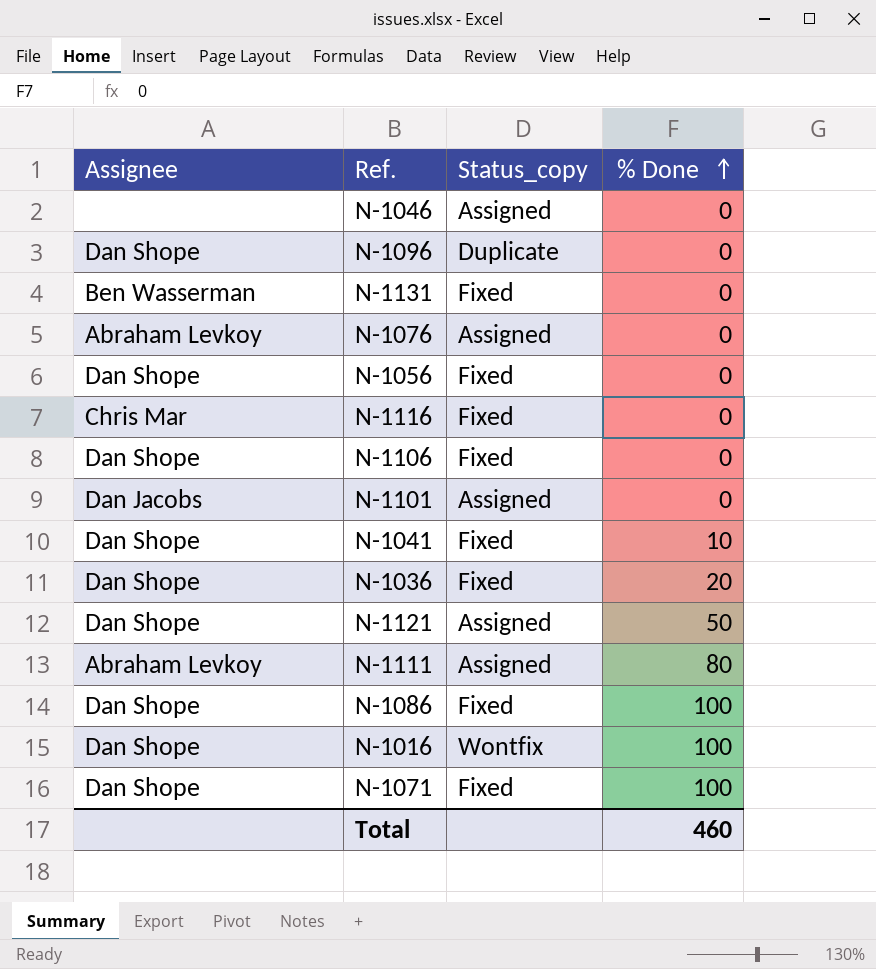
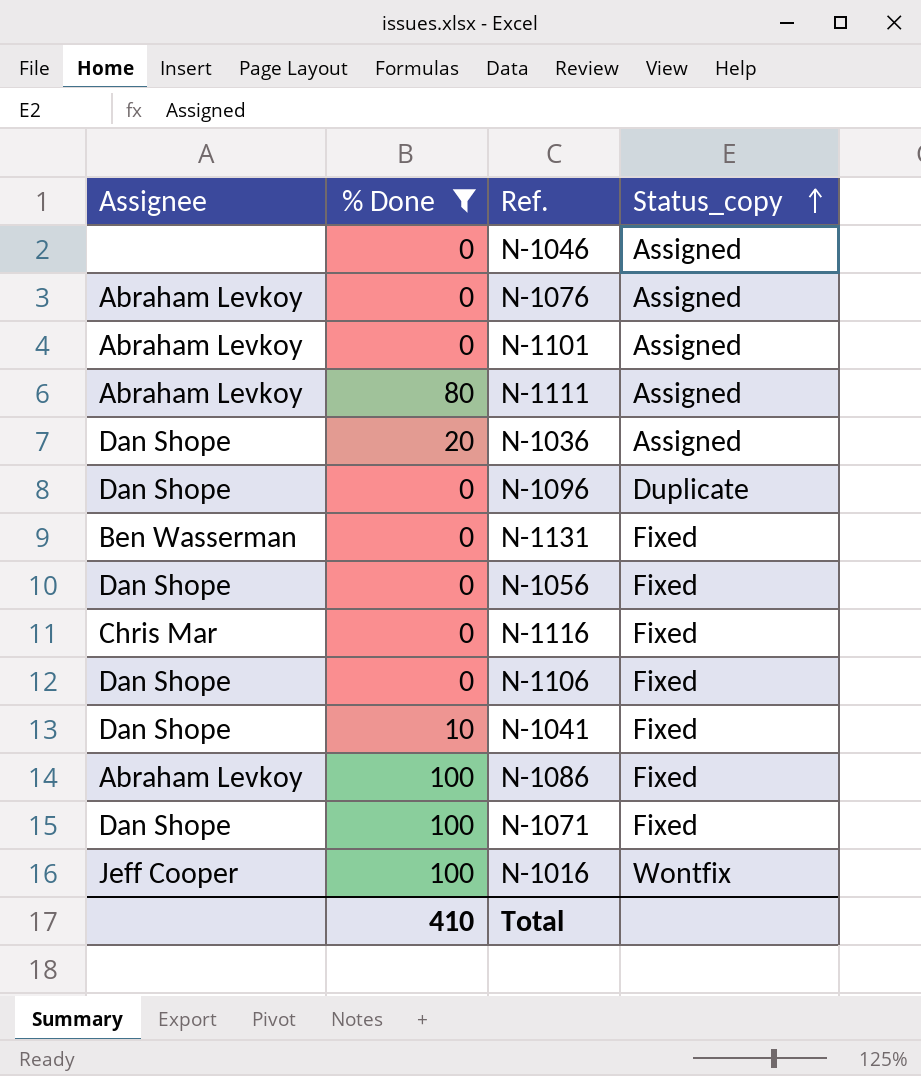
filter: none -> % Done != 50
row order: % Done ascending -> Status_copy ascending
column % Done | position: 4 -> 2
N-1101 | Assignee: Dan Jacobs -> Abraham Levkoy
N-1036 | Status_copy: Fixed -> Assigned
N-1086 | Assignee: Dan Shope -> Abraham Levkoy
N-1016 | Assignee: Dan Shope -> Jeff Cooper
Total | % Done: 460 -> 410

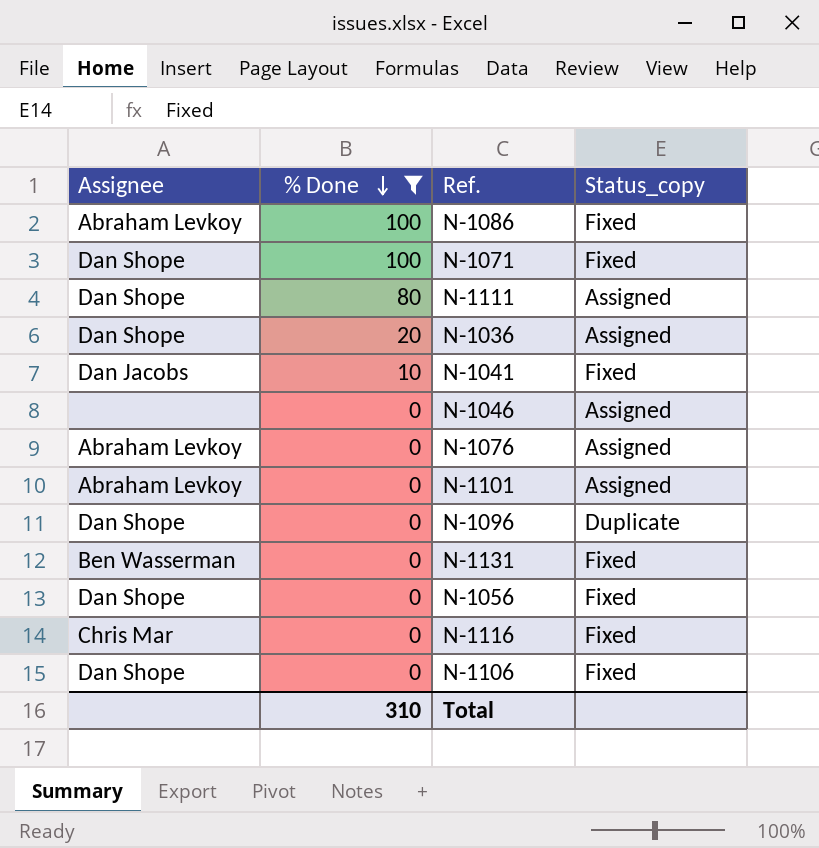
row order: Status_copy ascending -> % Done descending
row N-1016: Jeff Cooper | 100 | Wontfix -> none
N-1111 | Assignee: Abraham Levkoy -> Dan Shope
N-1041 | Assignee: Dan Shope -> Dan Jacobs
Total | % Done: 410 -> 310

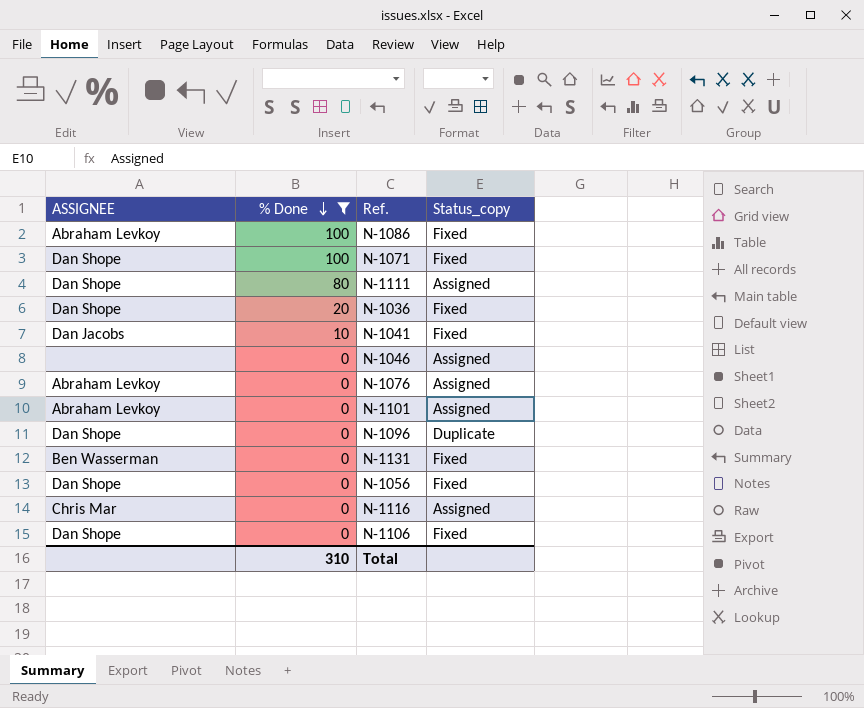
column name: Assignee -> ASSIGNEE
N-1036 | Status_copy: Assigned -> Fixed
N-1116 | Status_copy: Fixed -> Assigned

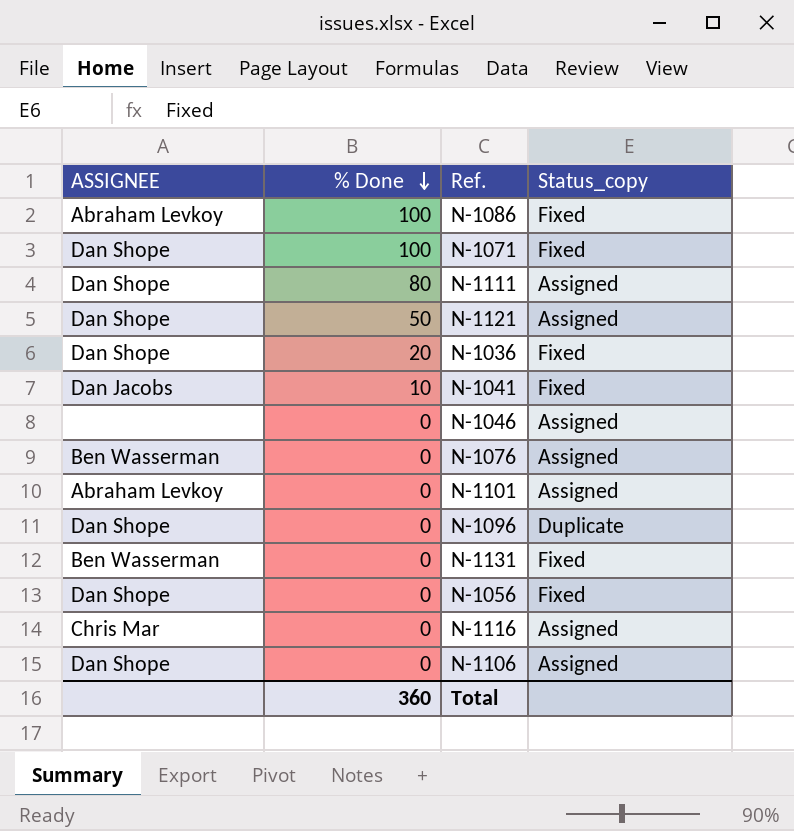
filter: % Done != 50 -> none
N-1076 | ASSIGNEE: Abraham Levkoy -> Ben Wasserman
N-1106 | Status_copy: Fixed -> Assigned
Total | % Done: 310 -> 360

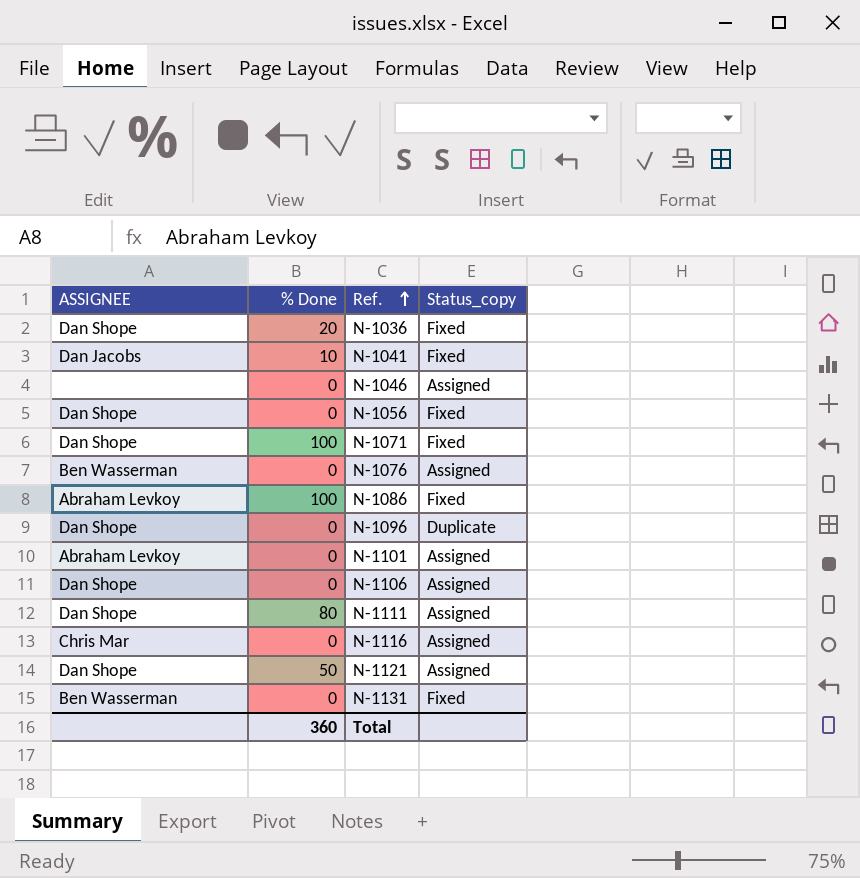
row order: % Done descending -> Ref. ascending

